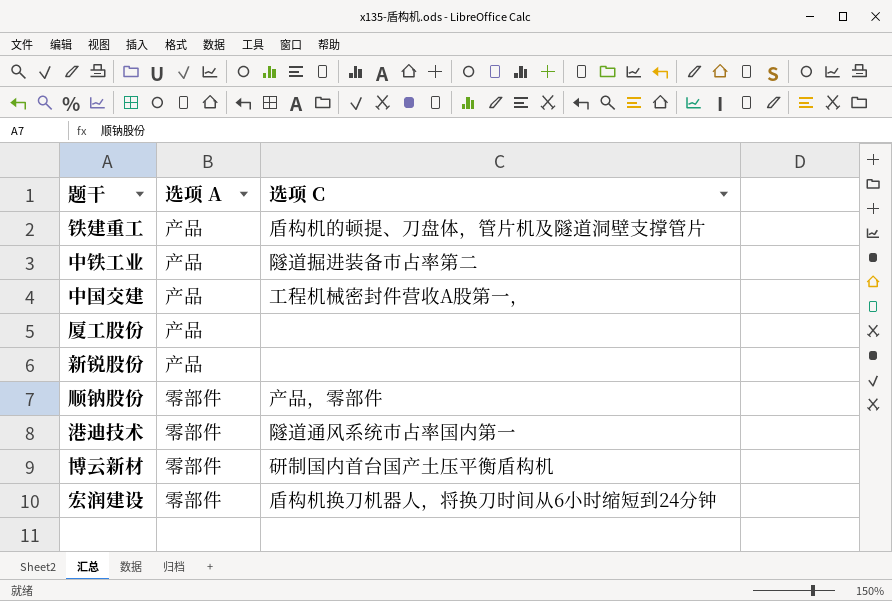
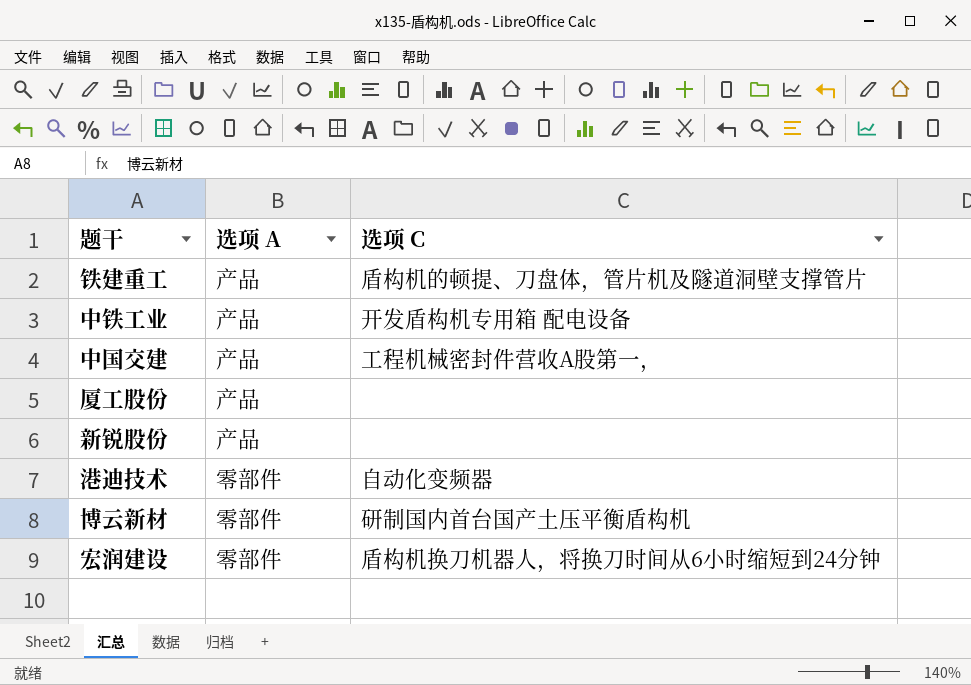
row 顺钠股份: 零部件 | 产品，零部件 -> none
中铁工业 | 选项 C: 隧道掘进装备市占率第二 -> 开发盾构机专用箱 配电设备
港迪技术 | 选项 C: 隧道通风系统市占率国内第一 -> 自动化变频器

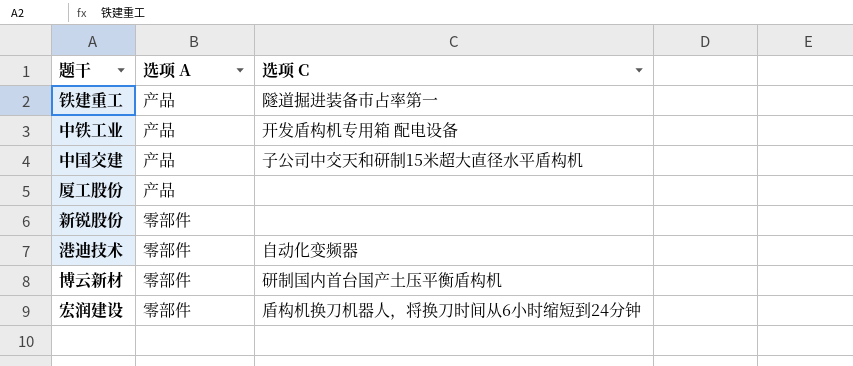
铁建重工 | 选项 C: 盾构机的顿提、刀盘体，管片机及隧道洞壁支撑管片 -> 隧道掘进装备市占率第一
中国交建 | 选项 C: 工程机械密封件营收A股第一， -> 子公司中交天和研制15米超大直径水平盾构机
新锐股份 | 选项 A: 产品 -> 零部件

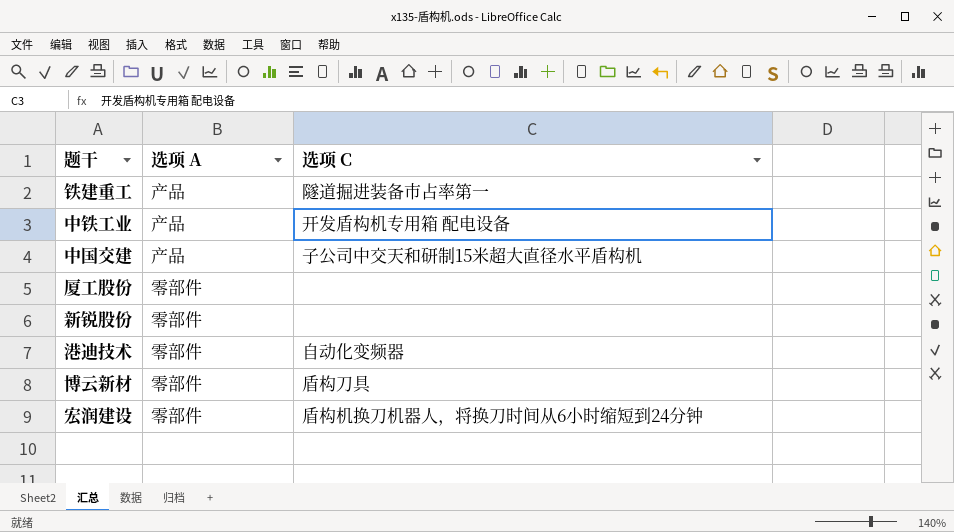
厦工股份 | 选项 A: 产品 -> 零部件
博云新材 | 选项 C: 研制国内首台国产土压平衡盾构机 -> 盾构刀具

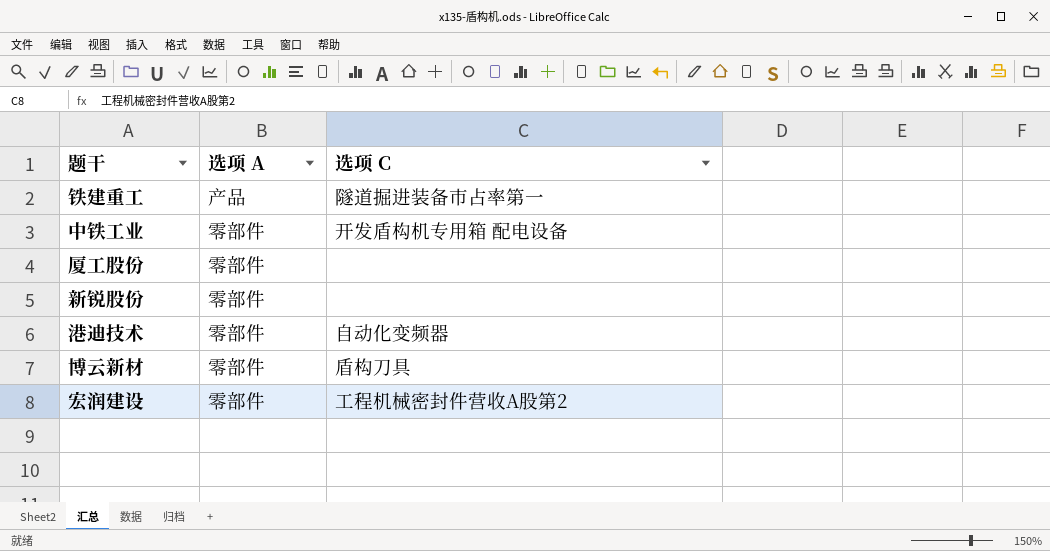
row 中国交建: 产品 | 子公司中交天和研制15米超大直径水平盾构机 -> none
中铁工业 | 选项 A: 产品 -> 零部件
宏润建设 | 选项 C: 盾构机换刀机器人，将换刀时间从6小时缩短到24分钟 -> 工程机械密封件营收A股第2

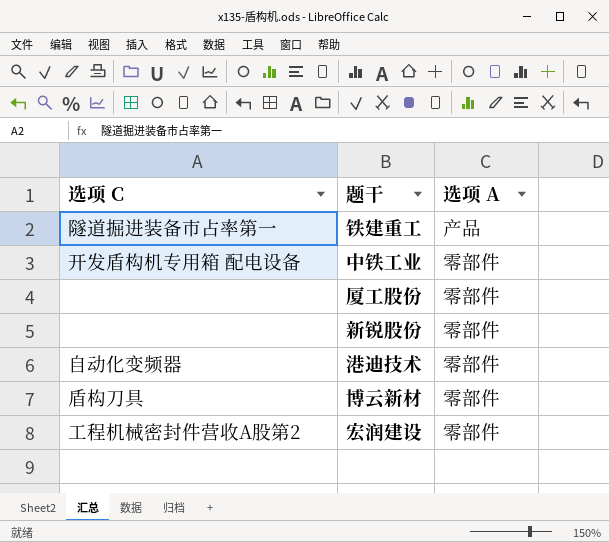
column 选项 C | position: 3 -> 1

